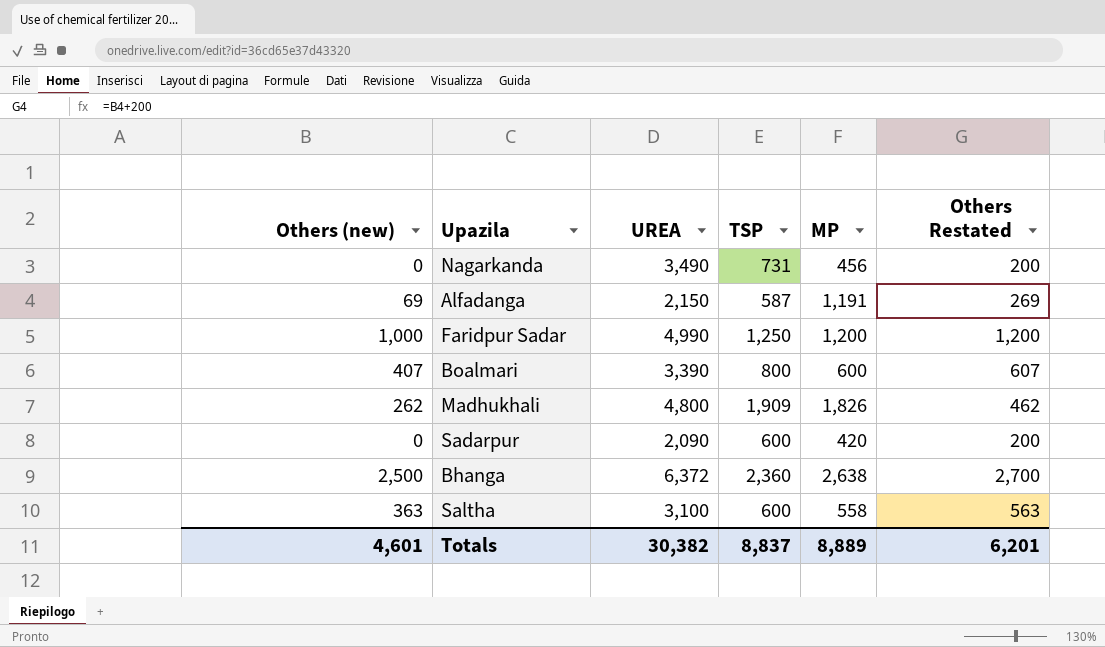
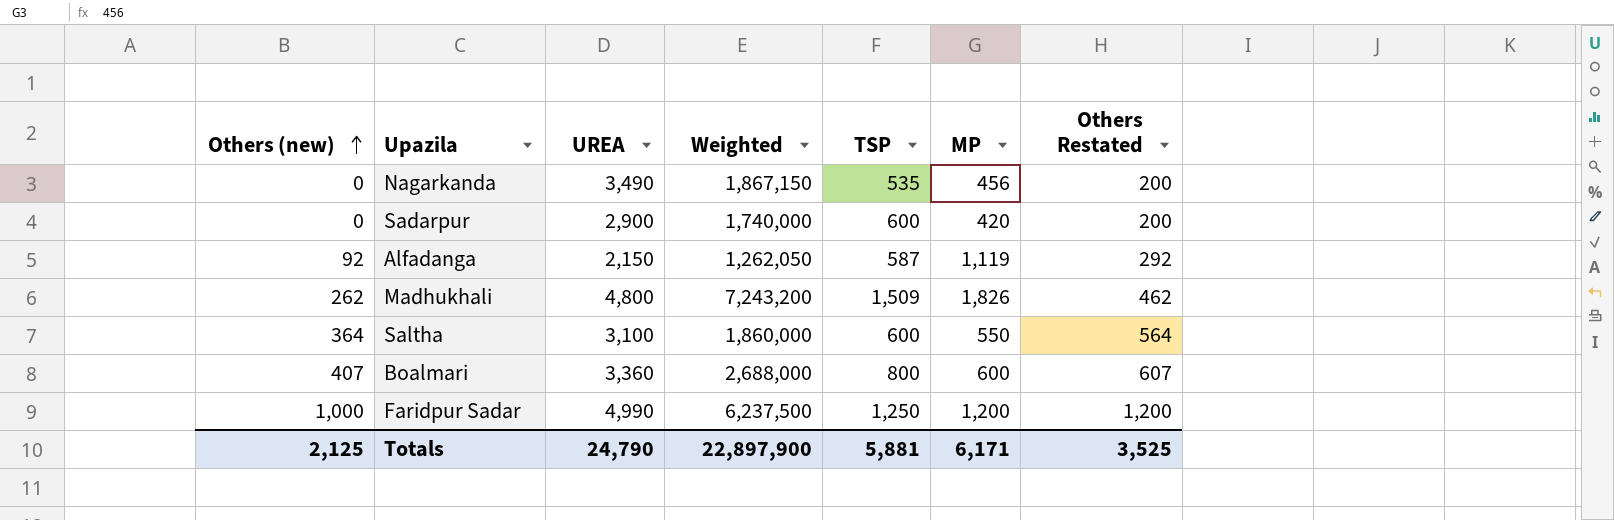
row order: none -> Others (new) ascending
column Weighted | formula: none -> [UREA] * [TSP]
row Bhanga: 2,500 | 6,372 | 2,360 | 2,638 | 2,700 -> none
Nagarkanda | TSP: 731 -> 535
Sadarpur | UREA: 2,090 -> 2,900
Alfadanga | Others (new): 69 -> 92
Alfadanga | MP: 1,191 -> 1,119
Alfadanga | Others Restated: 269 -> 292
Madhukhali | TSP: 1,909 -> 1,509
Saltha | Others (new): 363 -> 364
Saltha | MP: 558 -> 550
Saltha | Others Restated: 563 -> 564
Boalmari | UREA: 3,390 -> 3,360
Totals | Others (new): 4,601 -> 2,125
Totals | UREA: 30,382 -> 24,790
Totals | TSP: 8,837 -> 5,881
Totals | MP: 8,889 -> 6,171
Totals | Others Restated: 6,201 -> 3,525

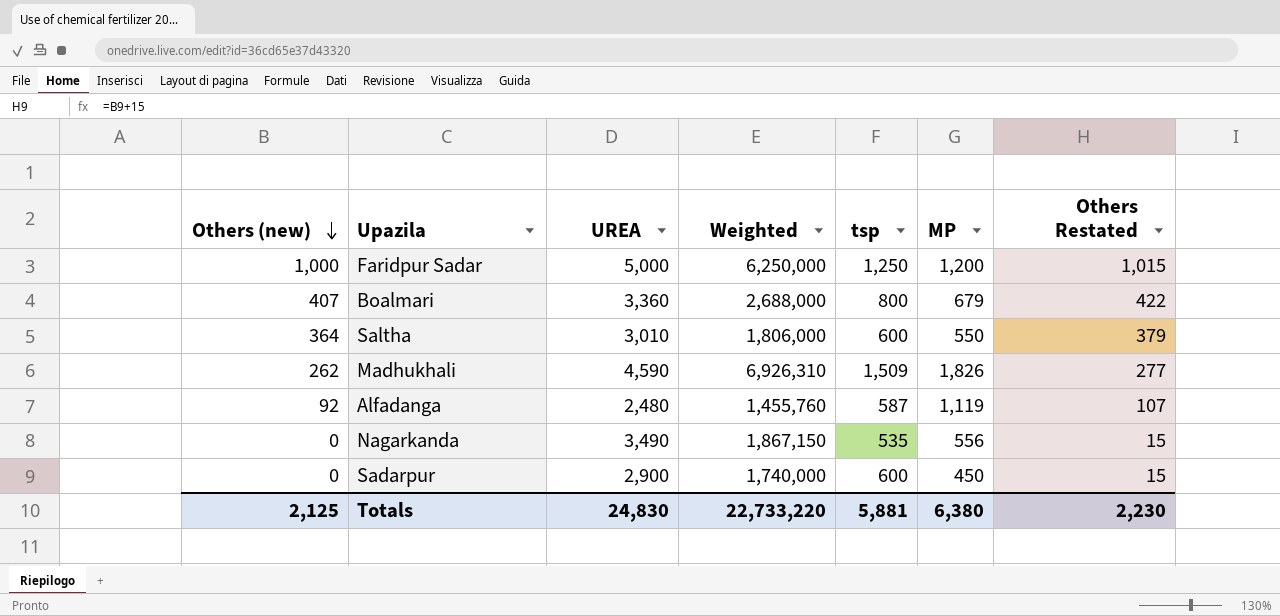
row order: Others (new) ascending -> Others (new) descending
column name: TSP -> tsp
column Others Restated | formula: [Others (new)] + 200 -> [Others (new)] + 15
Faridpur Sadar | UREA: 4,990 -> 5,000
Faridpur Sadar | Weighted: 6,237,500 -> 6,250,000
Boalmari | MP: 600 -> 679
Saltha | UREA: 3,100 -> 3,010
Saltha | Weighted: 1,860,000 -> 1,806,000
Madhukhali | UREA: 4,800 -> 4,590
Madhukhali | Weighted: 7,243,200 -> 6,926,310
Alfadanga | UREA: 2,150 -> 2,480
Alfadanga | Weighted: 1,262,050 -> 1,455,760
Nagarkanda | MP: 456 -> 556
Sadarpur | MP: 420 -> 450
Totals | UREA: 24,790 -> 24,830
Totals | Weighted: 22,897,900 -> 22,733,220
Totals | MP: 6,171 -> 6,380
Totals | Others Restated: 3,525 -> 2,230

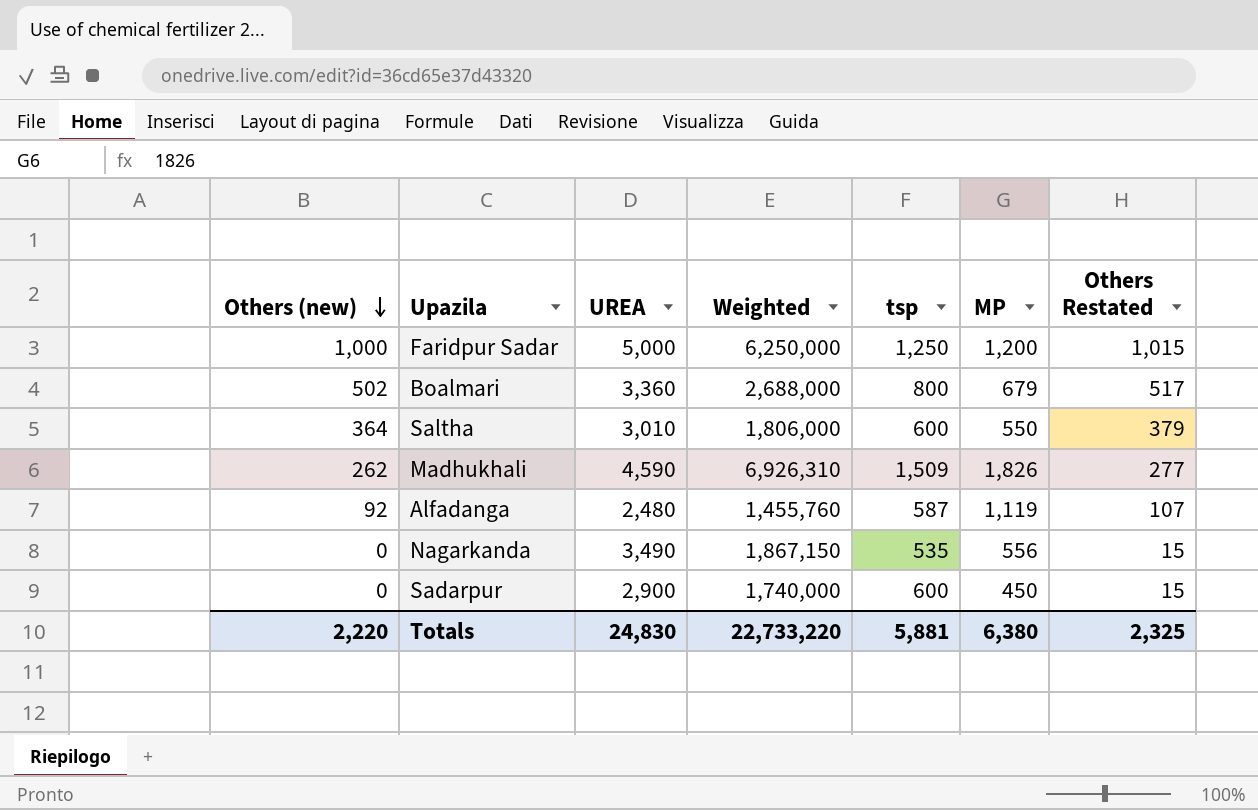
Boalmari | Others (new): 407 -> 502
Boalmari | Others Restated: 422 -> 517
Totals | Others (new): 2,125 -> 2,220
Totals | Others Restated: 2,230 -> 2,325

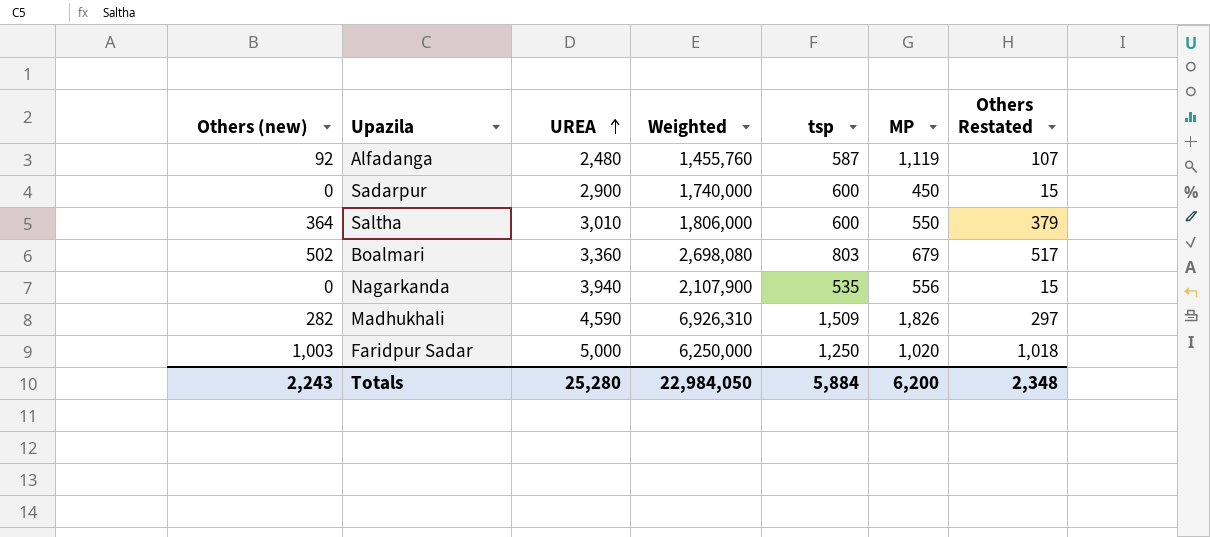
row order: Others (new) descending -> UREA ascending
Boalmari | Weighted: 2,688,000 -> 2,698,080
Boalmari | tsp: 800 -> 803
Nagarkanda | UREA: 3,490 -> 3,940
Nagarkanda | Weighted: 1,867,150 -> 2,107,900
Madhukhali | Others (new): 262 -> 282
Madhukhali | Others Restated: 277 -> 297
Faridpur Sadar | Others (new): 1,000 -> 1,003
Faridpur Sadar | MP: 1,200 -> 1,020
Faridpur Sadar | Others Restated: 1,015 -> 1,018
Totals | Others (new): 2,220 -> 2,243
Totals | UREA: 24,830 -> 25,280
Totals | Weighted: 22,733,220 -> 22,984,050
Totals | tsp: 5,881 -> 5,884
Totals | MP: 6,380 -> 6,200
Totals | Others Restated: 2,325 -> 2,348

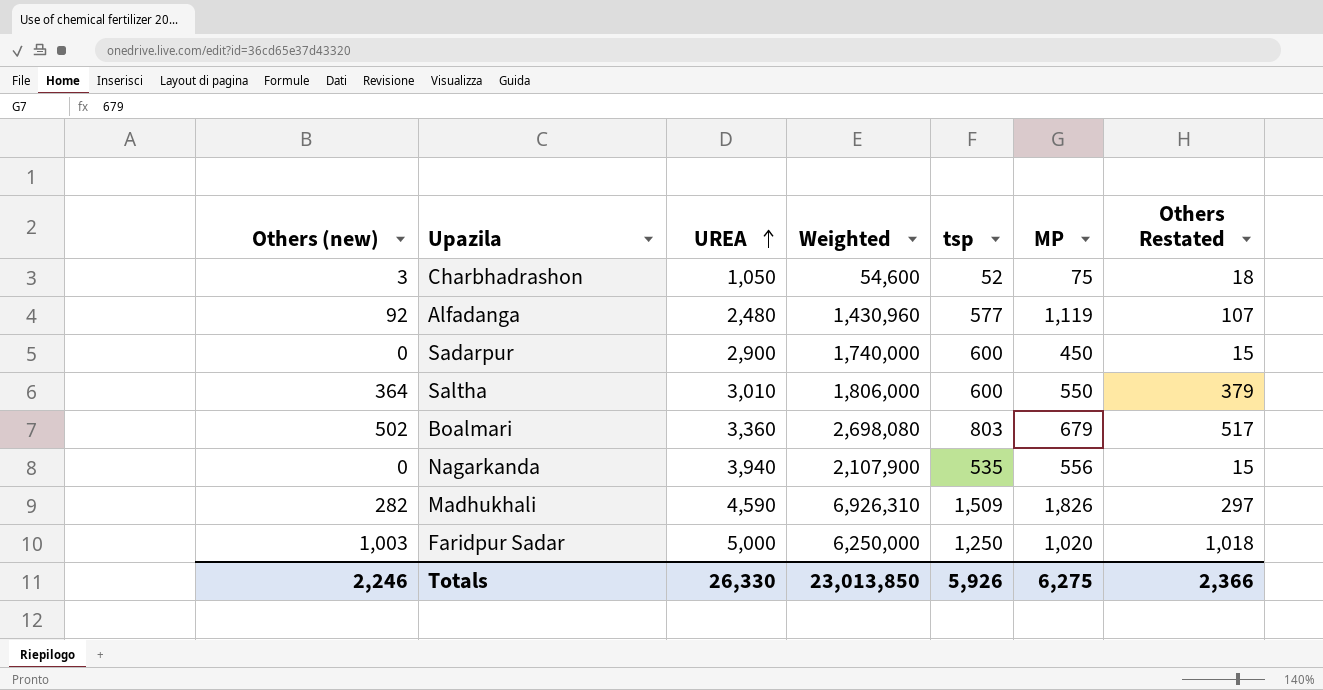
row Charbhadrashon: none -> 3 | 1,050 | 54,600 | 52 | 75 | 18
Alfadanga | Weighted: 1,455,760 -> 1,430,960
Alfadanga | tsp: 587 -> 577
Totals | Others (new): 2,243 -> 2,246
Totals | UREA: 25,280 -> 26,330
Totals | Weighted: 22,984,050 -> 23,013,850
Totals | tsp: 5,884 -> 5,926
Totals | MP: 6,200 -> 6,275
Totals | Others Restated: 2,348 -> 2,366

